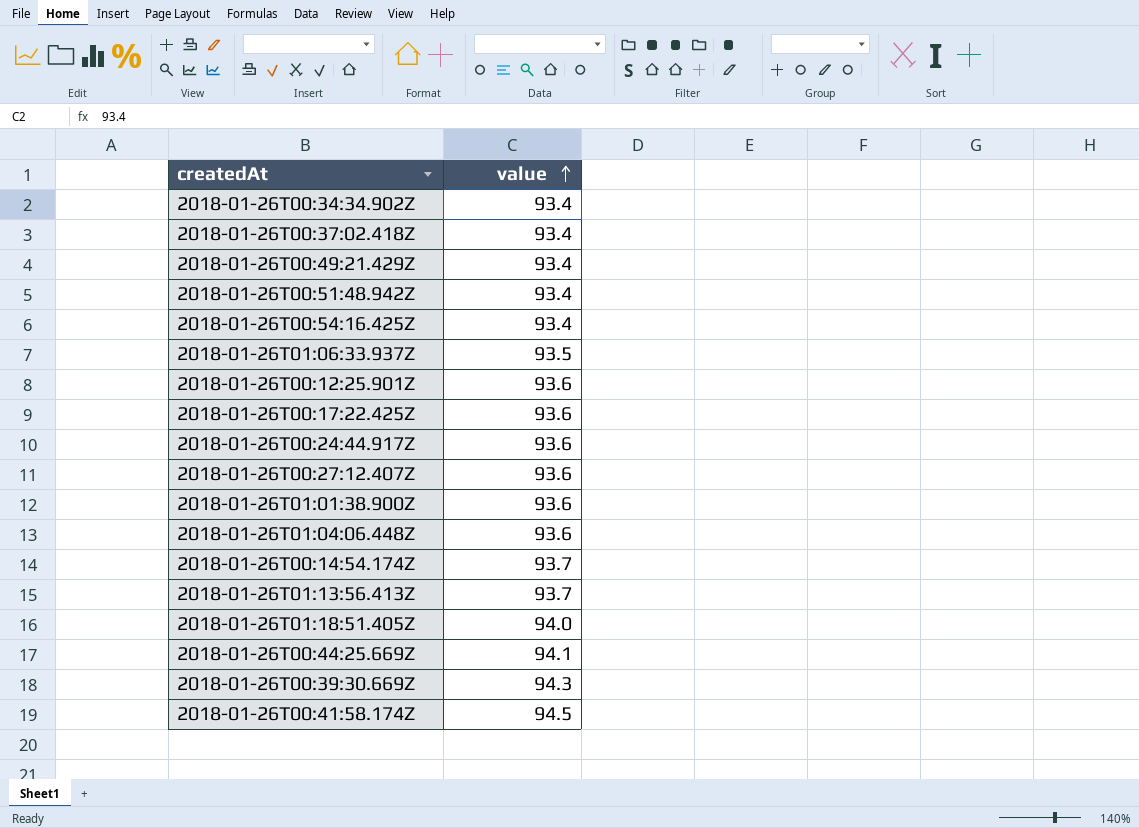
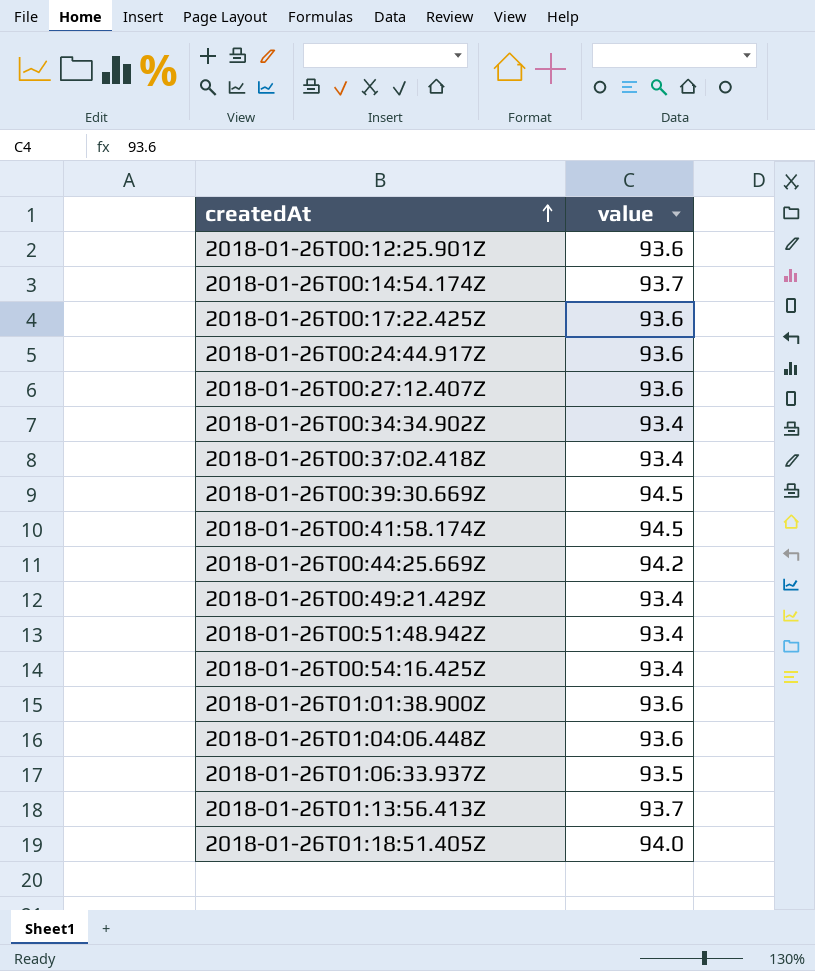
row order: value ascending -> createdAt ascending
2018-01-26T00:39:30.669Z | value: 94.3 -> 94.5
2018-01-26T00:44:25.669Z | value: 94.1 -> 94.2

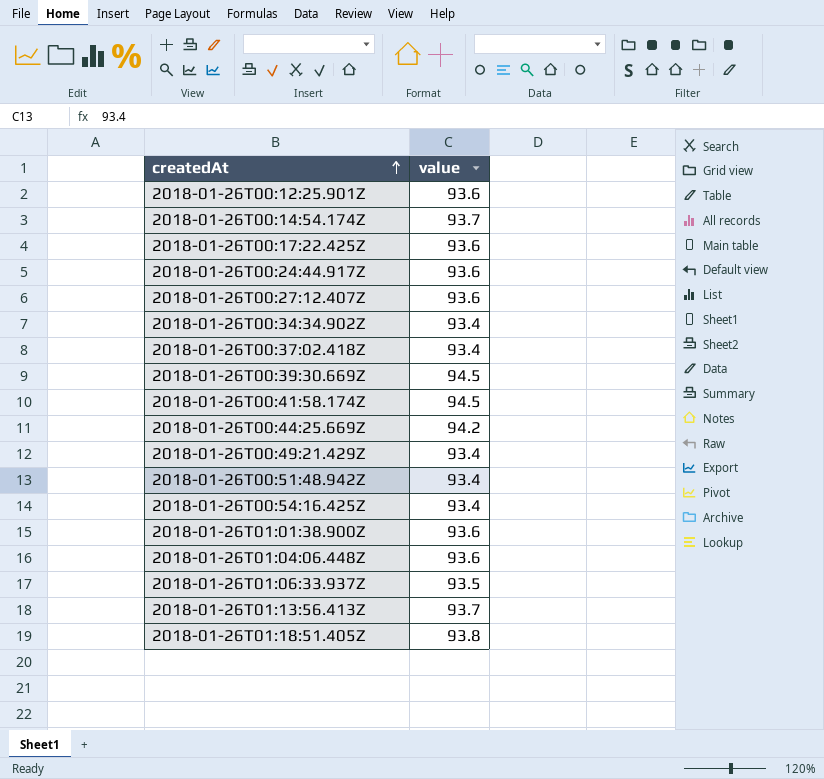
2018-01-26T01:18:51.405Z | value: 94.0 -> 93.8

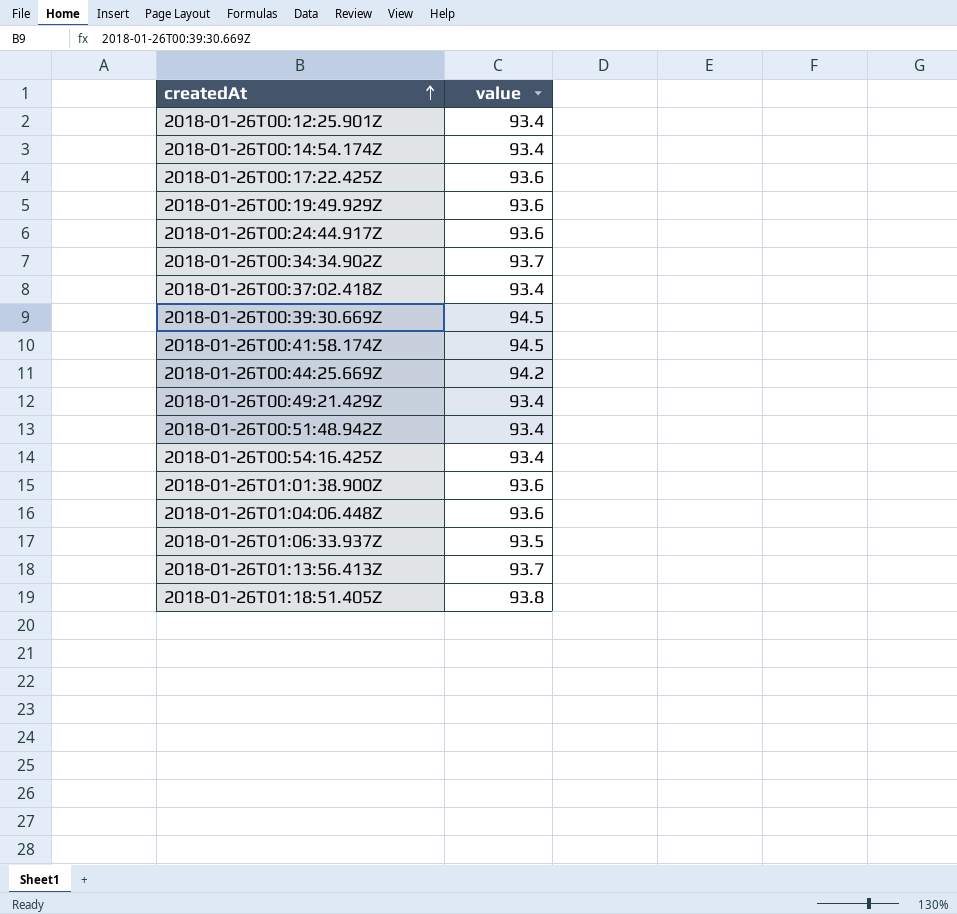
row 2018-01-26T00:27:12.407Z: 93.6 -> none
2018-01-26T00:12:25.901Z | value: 93.6 -> 93.4
2018-01-26T00:14:54.174Z | value: 93.7 -> 93.4
row 2018-01-26T00:19:49.929Z: none -> 93.6
2018-01-26T00:34:34.902Z | value: 93.4 -> 93.7

